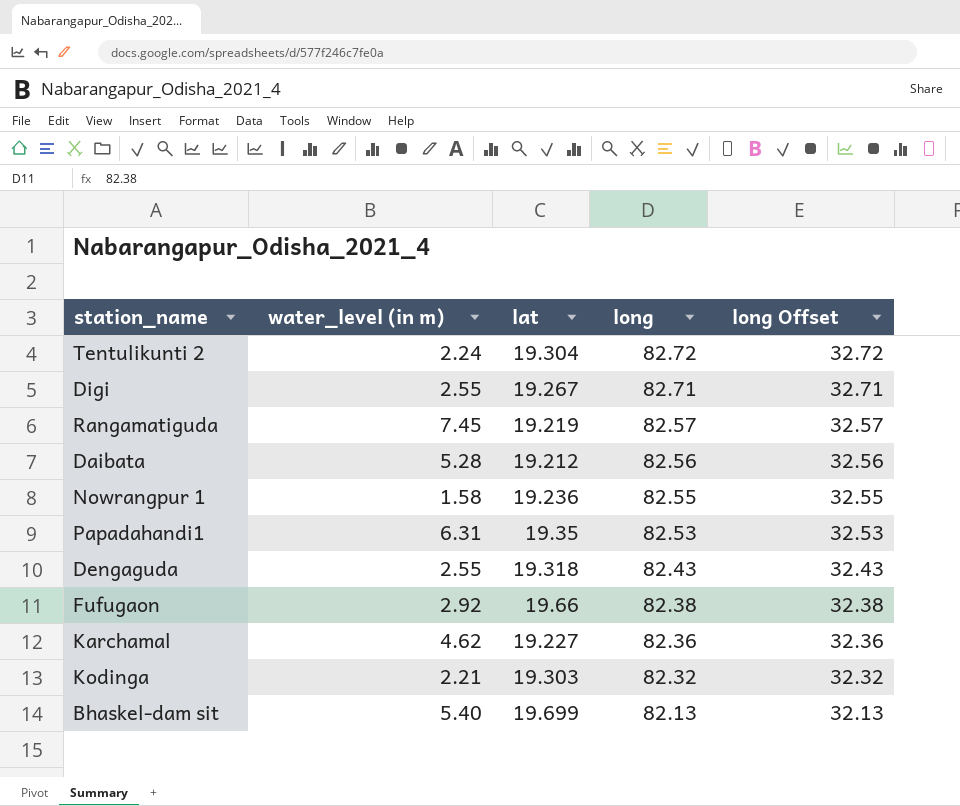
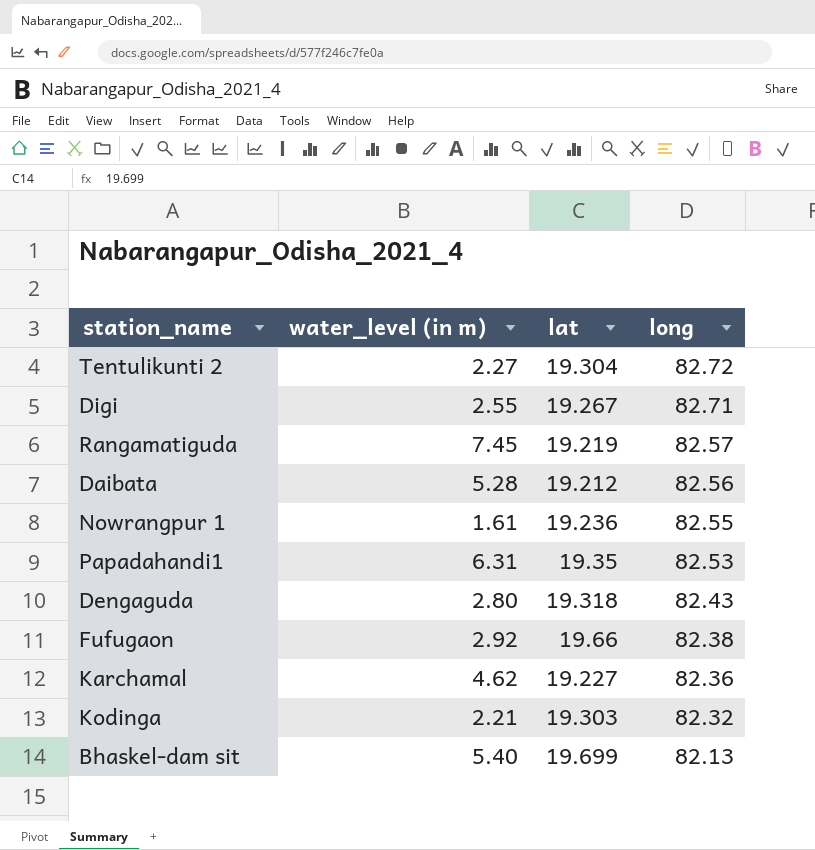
column long Offset | formula: [long] - 50 -> none
Tentulikunti 2 | water_level (in m): 2.24 -> 2.27
Nowrangpur 1 | water_level (in m): 1.58 -> 1.61
Dengaguda | water_level (in m): 2.55 -> 2.80

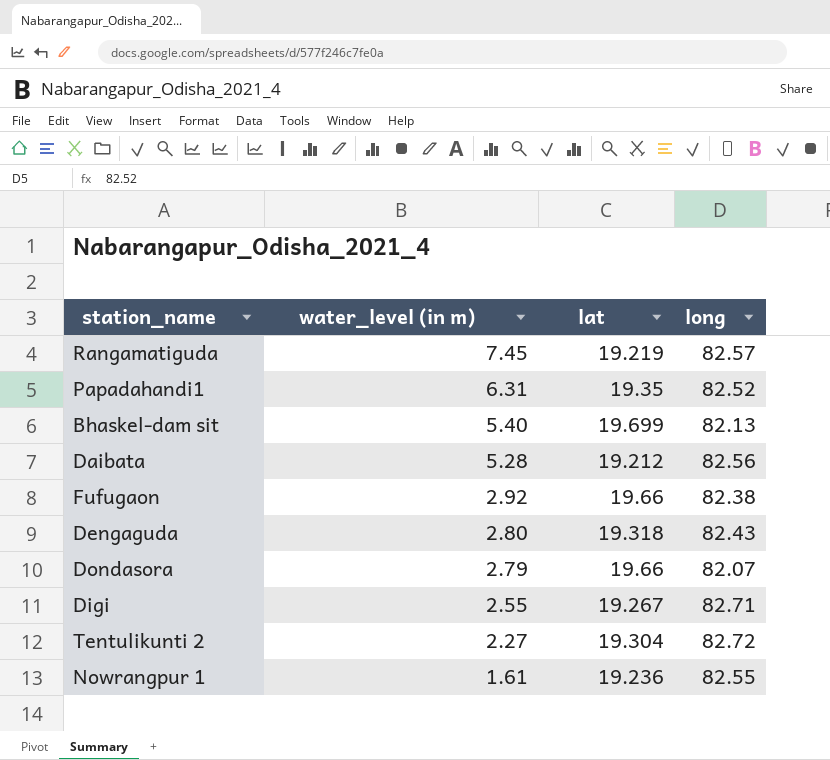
row order: long descending -> water_level (in m) descending
row Karchamal: 4.62 | 19.227 | 82.36 -> none
row Kodinga: 2.21 | 19.303 | 82.32 -> none
Papadahandi1 | long: 82.53 -> 82.52
row Dondasora: none -> 2.79 | 19.66 | 82.07

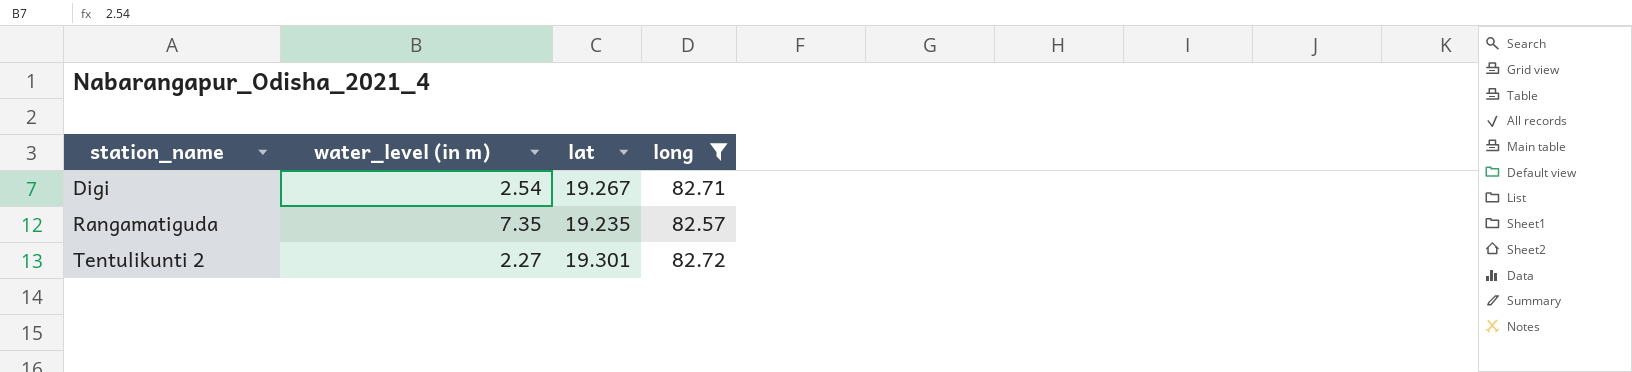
filter: none -> long >= 82.57
row order: water_level (in m) descending -> station_name ascending
Digi | water_level (in m): 2.55 -> 2.54
Rangamatiguda | water_level (in m): 7.45 -> 7.35
Rangamatiguda | lat: 19.219 -> 19.235
Tentulikunti 2 | lat: 19.304 -> 19.301

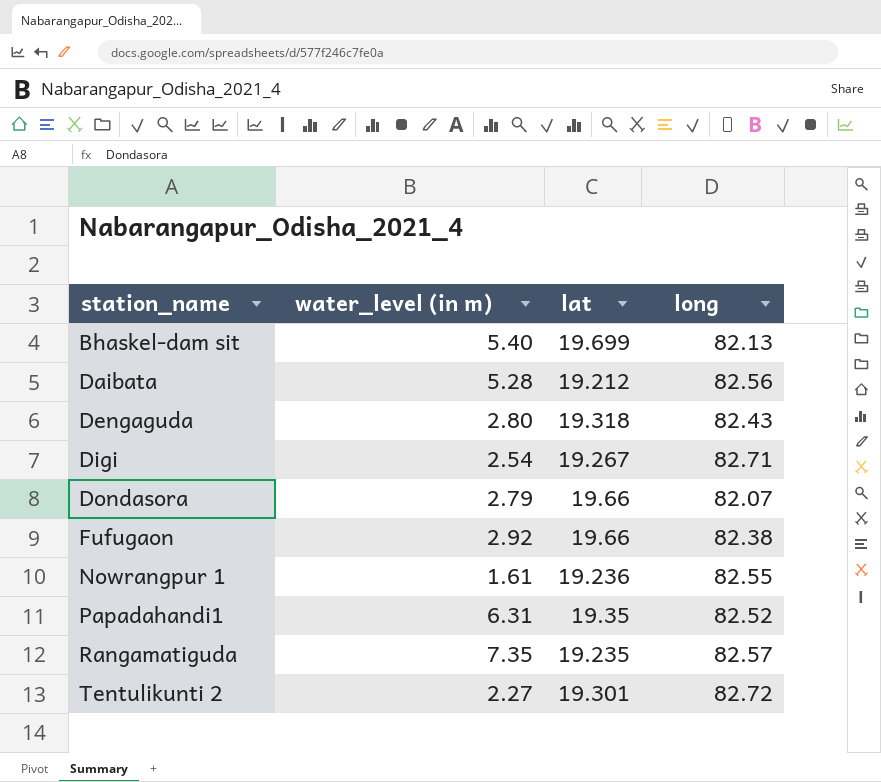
filter: long >= 82.57 -> none

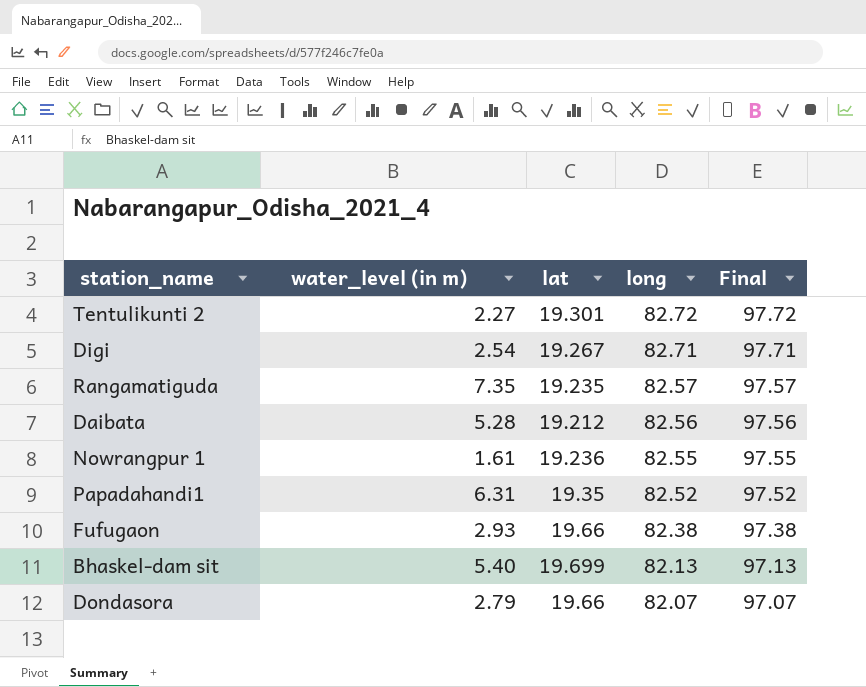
row order: station_name ascending -> long descending
column Final | formula: none -> [long] + 15
row Dengaguda: 2.80 | 19.318 | 82.43 -> none
Fufugaon | water_level (in m): 2.92 -> 2.93

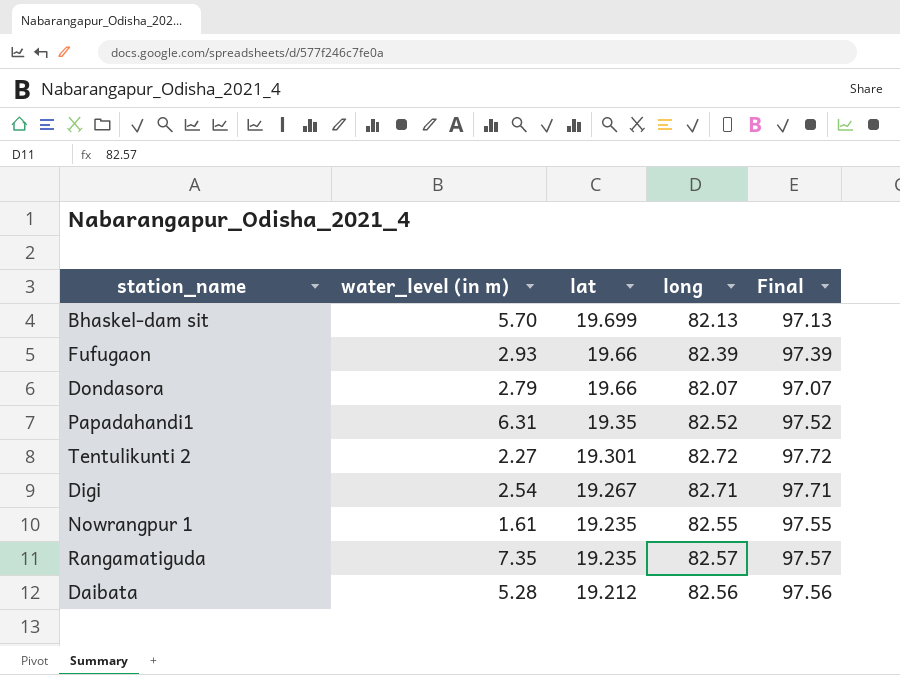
row order: long descending -> lat descending
Bhaskel-dam sit | water_level (in m): 5.40 -> 5.70
Fufugaon | long: 82.38 -> 82.39
Fufugaon | Final: 97.38 -> 97.39
Nowrangpur 1 | lat: 19.236 -> 19.235

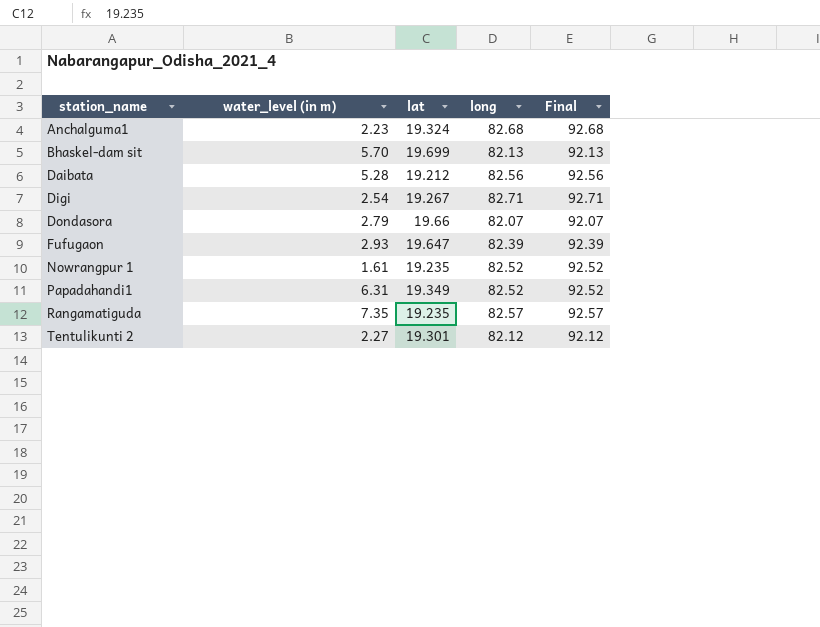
row order: lat descending -> station_name ascending
column Final | formula: [long] + 15 -> [long] + 10
row Anchalguma1: none -> 2.23 | 19.324 | 82.68 | 92.68
Fufugaon | lat: 19.66 -> 19.647
Nowrangpur 1 | long: 82.55 -> 82.52
Papadahandi1 | lat: 19.35 -> 19.349
Tentulikunti 2 | long: 82.72 -> 82.12

